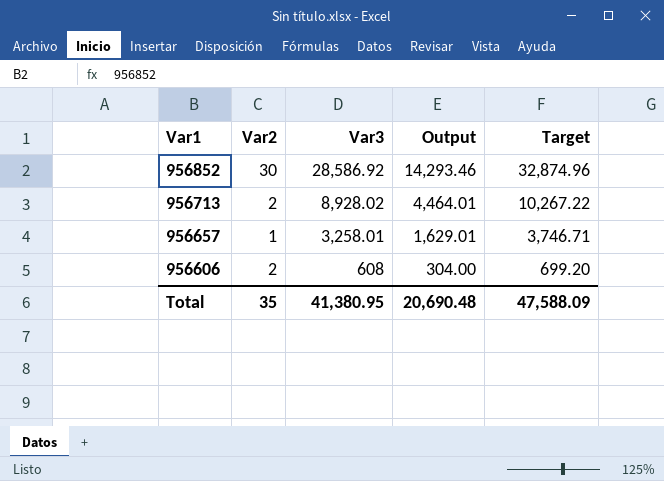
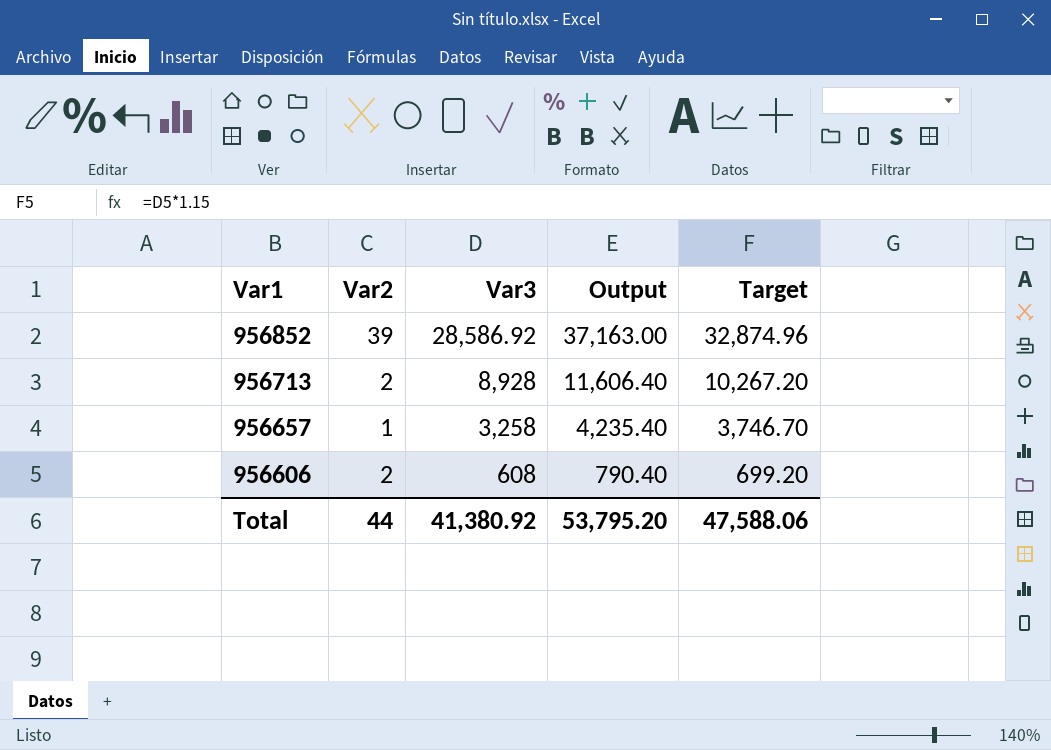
column Output | formula: [Var3] * 0.5 -> [Var3] * 1.3
956852 | Var2: 30 -> 39
956713 | Var3: 8,928.02 -> 8,928
956713 | Target: 10,267.22 -> 10,267.20
956657 | Var3: 3,258.01 -> 3,258
956657 | Target: 3,746.71 -> 3,746.70
Total | Var2: 35 -> 44
Total | Var3: 41,380.95 -> 41,380.92
Total | Output: 20,690.48 -> 53,795.20
Total | Target: 47,588.09 -> 47,588.06

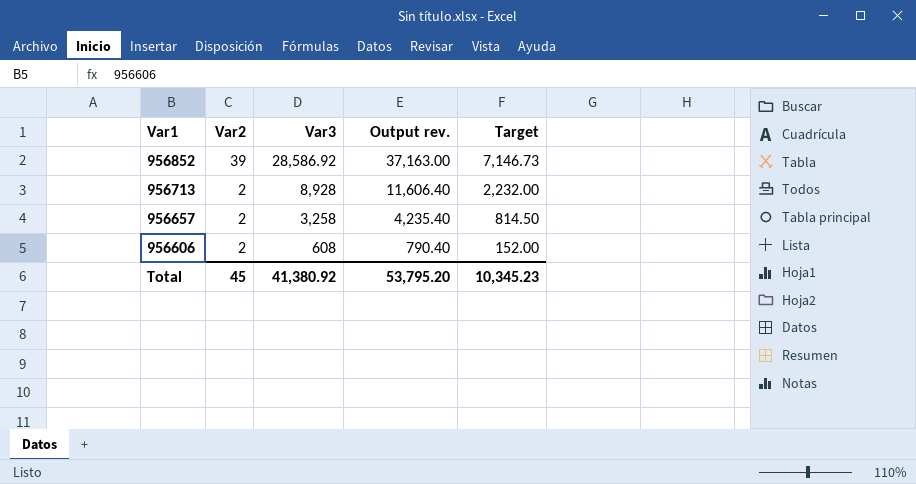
column name: Output -> Output rev.
column Target | formula: [Var3] * 1.15 -> [Var3] * 0.25
956657 | Var2: 1 -> 2
Total | Var2: 44 -> 45
Total | Target: 47,588.06 -> 10,345.23

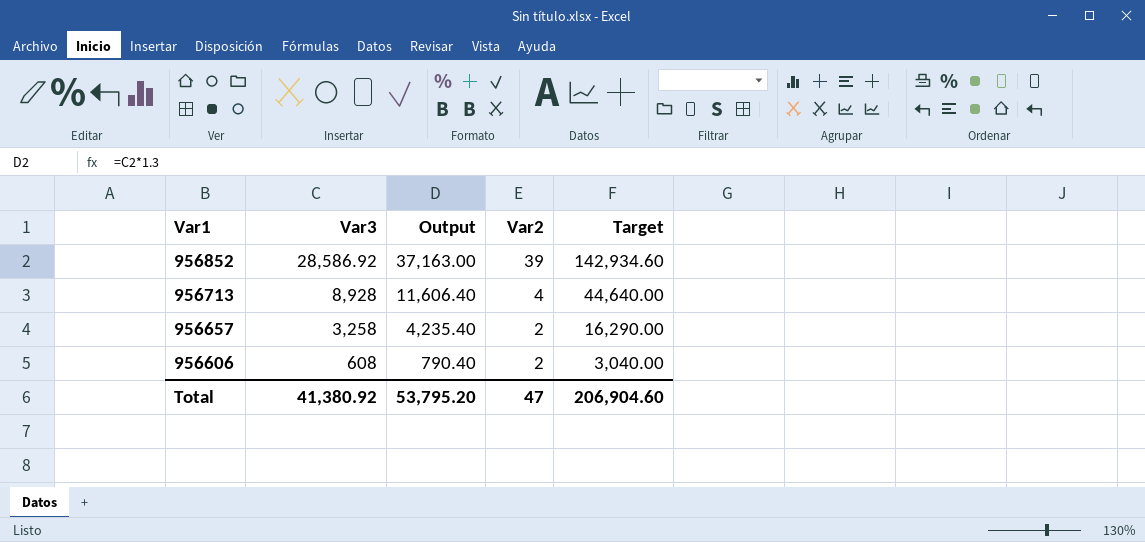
column name: Output rev. -> Output
column Var2 | position: 2 -> 4
column Target | formula: [Var3] * 0.25 -> [Var3] * 5
956713 | Var2: 2 -> 4
Total | Var2: 45 -> 47
Total | Target: 10,345.23 -> 206,904.60

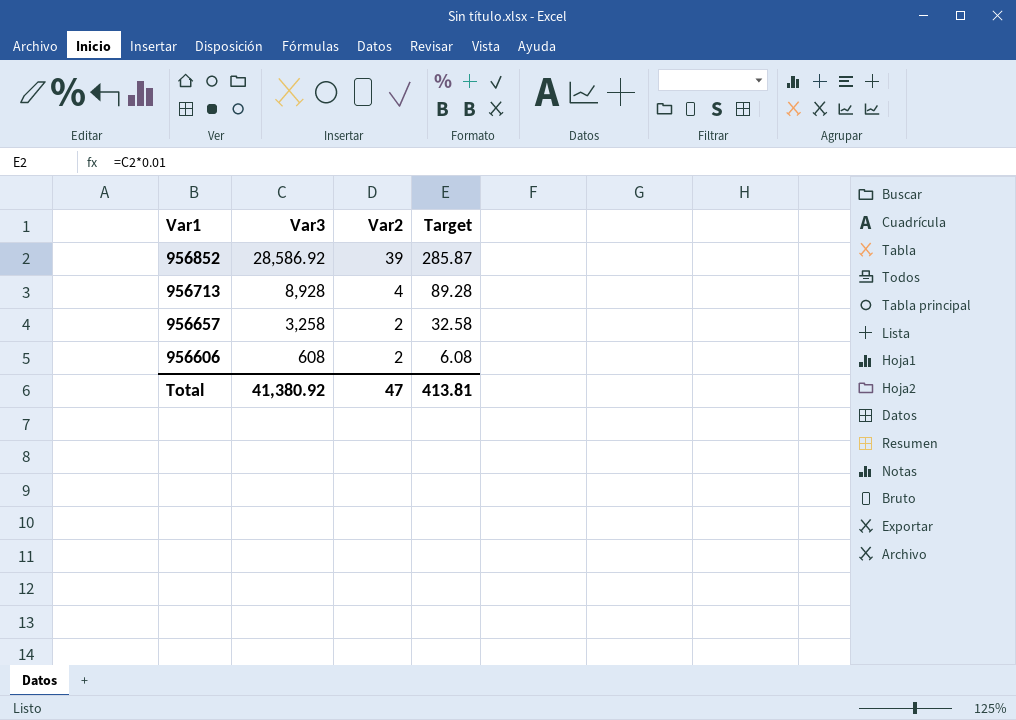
column Output | formula: [Var3] * 1.3 -> none
column Target | formula: [Var3] * 5 -> [Var3] * 0.01
Total | Target: 206,904.60 -> 413.81

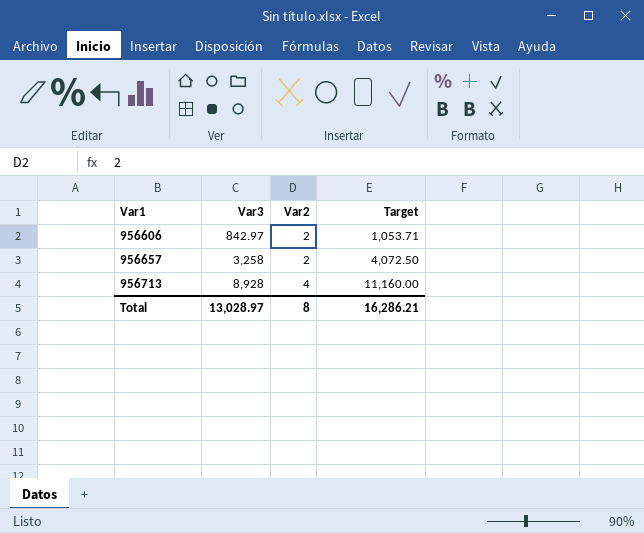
row order: Var1 descending -> Var1 ascending
column Target | formula: [Var3] * 0.01 -> [Var3] * 1.25
row 956852: 28,586.92 | 39 | 285.87 -> none
956606 | Var3: 608 -> 842.97
Total | Var3: 41,380.92 -> 13,028.97
Total | Var2: 47 -> 8
Total | Target: 413.81 -> 16,286.21

